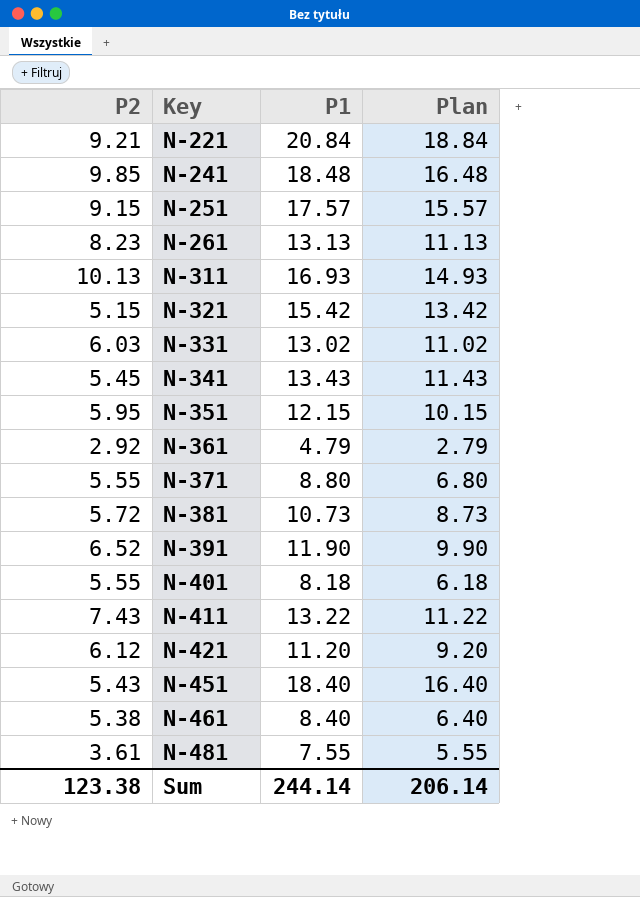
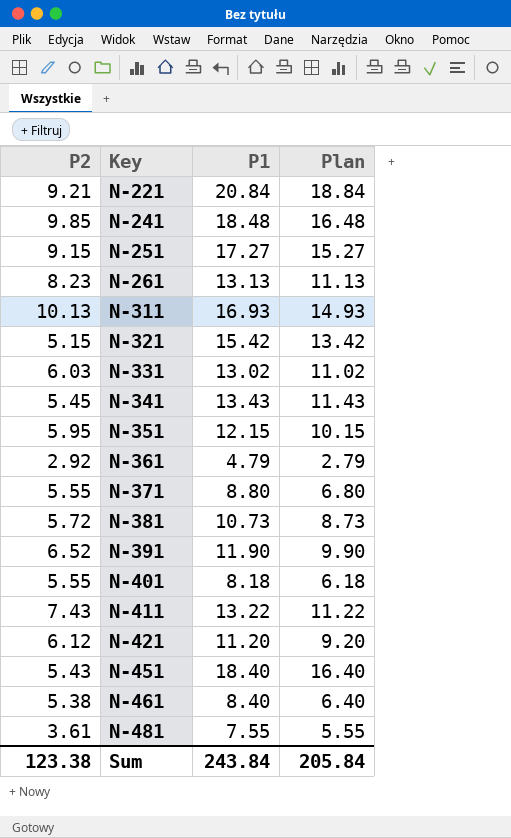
N-251 | P1: 17.57 -> 17.27
N-251 | Plan: 15.57 -> 15.27
Sum | P1: 244.14 -> 243.84
Sum | Plan: 206.14 -> 205.84

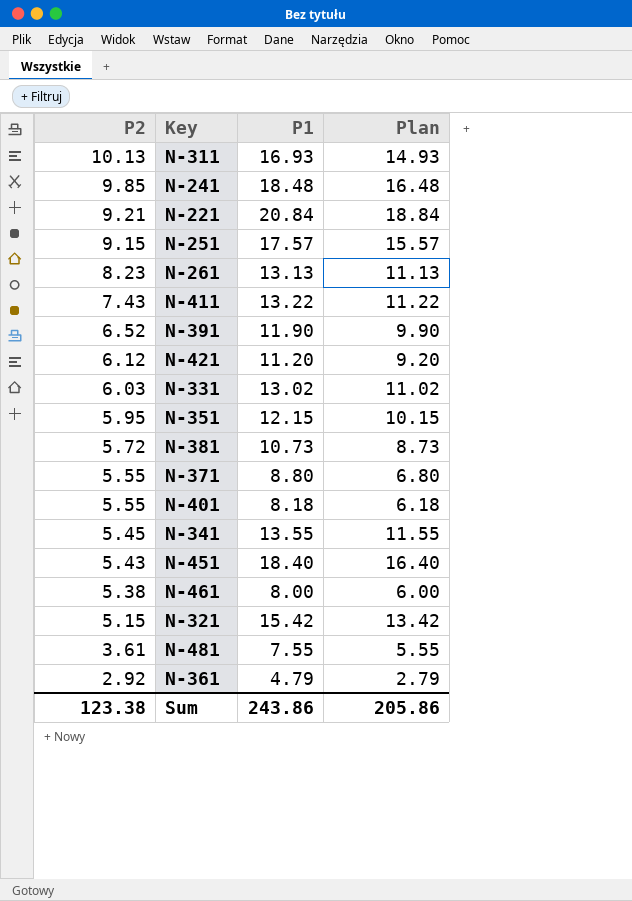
row order: Key ascending -> P2 descending
N-251 | P1: 17.27 -> 17.57
N-251 | Plan: 15.27 -> 15.57
N-341 | P1: 13.43 -> 13.55
N-341 | Plan: 11.43 -> 11.55
N-461 | P1: 8.40 -> 8.00
N-461 | Plan: 6.40 -> 6.00
Sum | P1: 243.84 -> 243.86
Sum | Plan: 205.84 -> 205.86

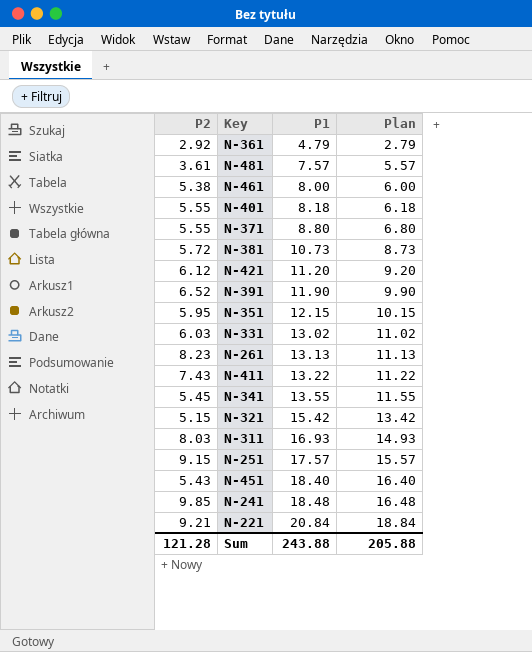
row order: P2 descending -> P1 ascending
N-481 | P1: 7.55 -> 7.57
N-481 | Plan: 5.55 -> 5.57
N-311 | P2: 10.13 -> 8.03
Sum | P2: 123.38 -> 121.28
Sum | P1: 243.86 -> 243.88
Sum | Plan: 205.86 -> 205.88

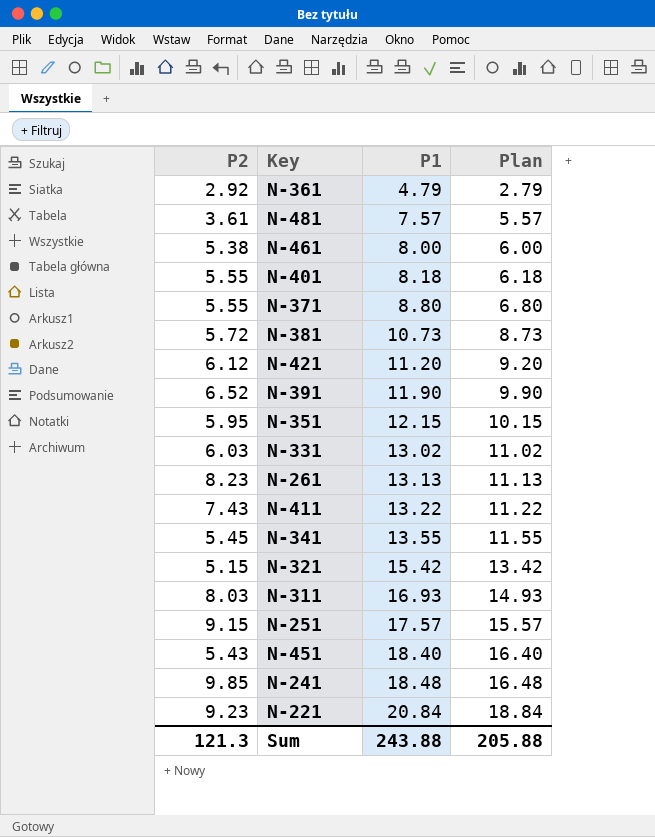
N-221 | P2: 9.21 -> 9.23
Sum | P2: 121.28 -> 121.3

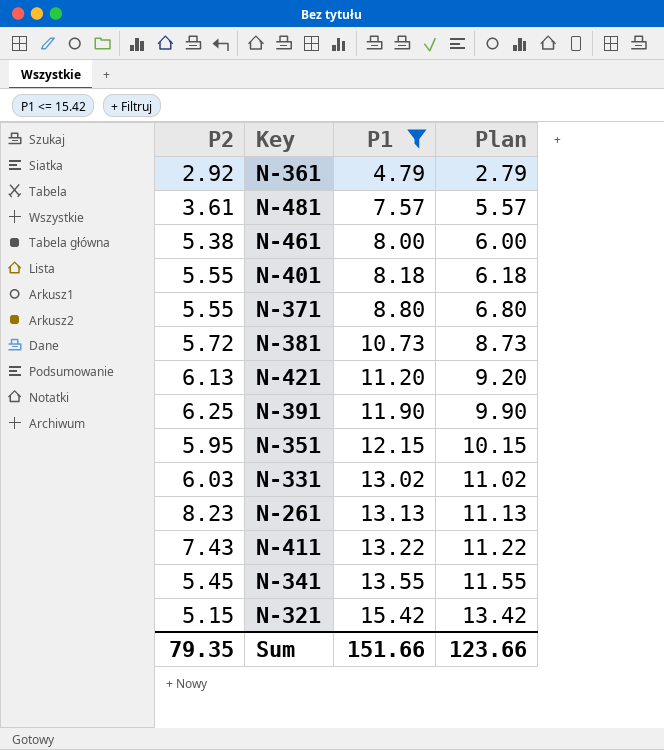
filter: none -> P1 <= 15.42
N-421 | P2: 6.12 -> 6.13
N-391 | P2: 6.52 -> 6.25
Sum | P2: 121.3 -> 79.35
Sum | P1: 243.88 -> 151.66
Sum | Plan: 205.88 -> 123.66

